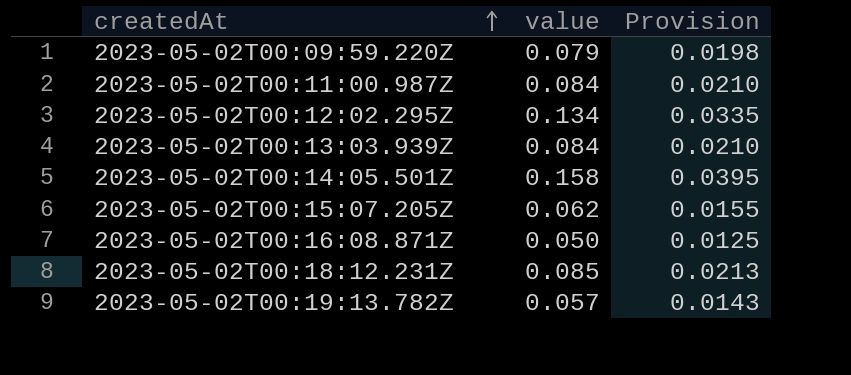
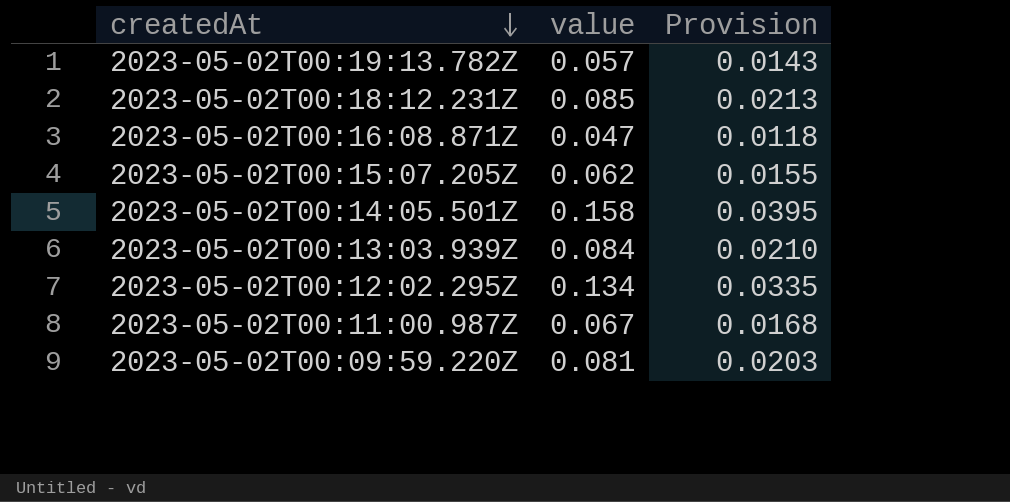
row order: createdAt ascending -> createdAt descending
2023-05-02T00:16:08.871Z | value: 0.050 -> 0.047
2023-05-02T00:16:08.871Z | Provision: 0.0125 -> 0.0118
2023-05-02T00:11:00.987Z | value: 0.084 -> 0.067
2023-05-02T00:11:00.987Z | Provision: 0.0210 -> 0.0168
2023-05-02T00:09:59.220Z | value: 0.079 -> 0.081
2023-05-02T00:09:59.220Z | Provision: 0.0198 -> 0.0203

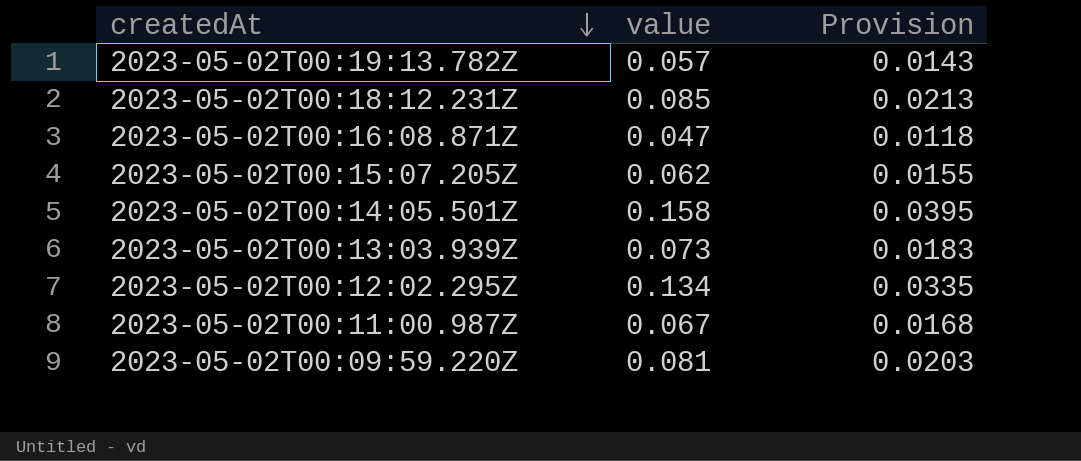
2023-05-02T00:13:03.939Z | value: 0.084 -> 0.073
2023-05-02T00:13:03.939Z | Provision: 0.0210 -> 0.0183

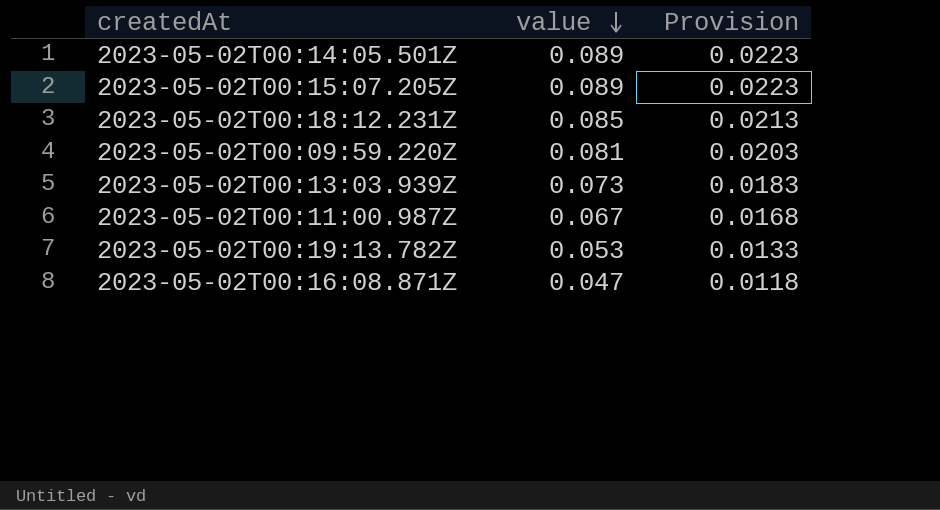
row order: createdAt descending -> value descending
row 2023-05-02T00:12:02.295Z: 0.134 | 0.0335 -> none
2023-05-02T00:14:05.501Z | value: 0.158 -> 0.089
2023-05-02T00:14:05.501Z | Provision: 0.0395 -> 0.0223
2023-05-02T00:15:07.205Z | value: 0.062 -> 0.089
2023-05-02T00:15:07.205Z | Provision: 0.0155 -> 0.0223
2023-05-02T00:19:13.782Z | value: 0.057 -> 0.053
2023-05-02T00:19:13.782Z | Provision: 0.0143 -> 0.0133

